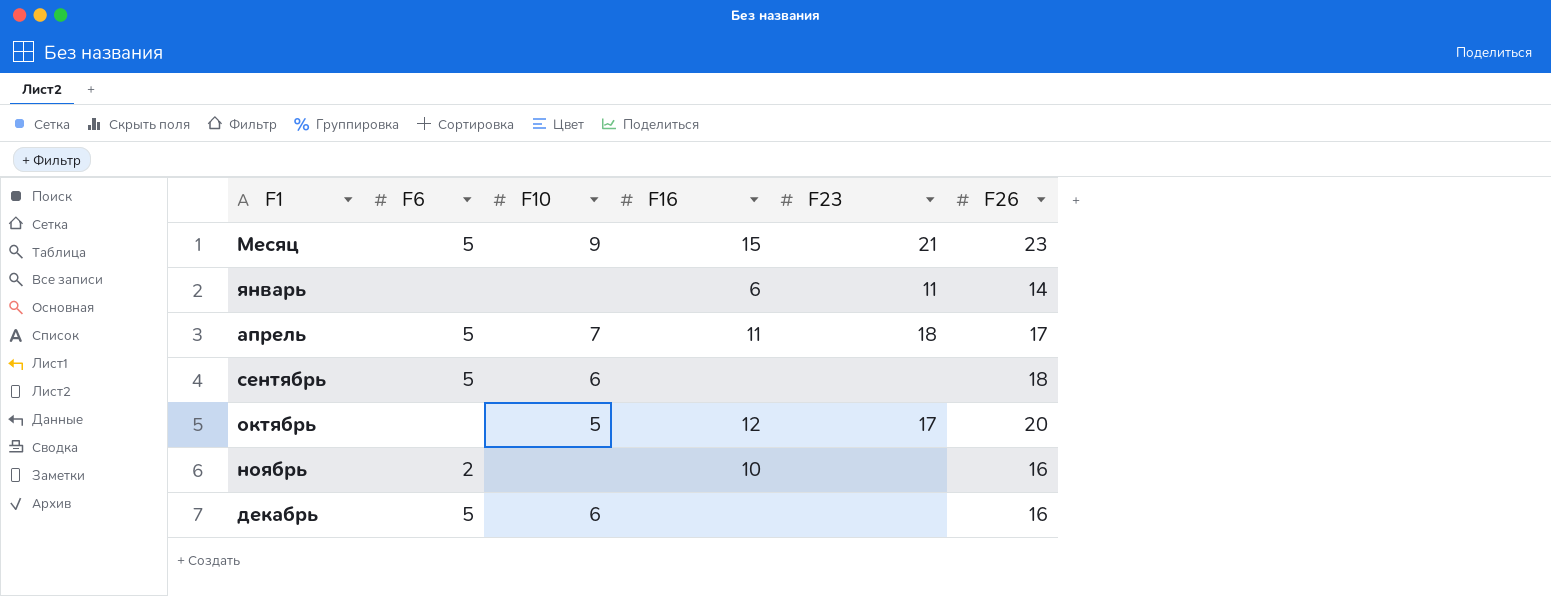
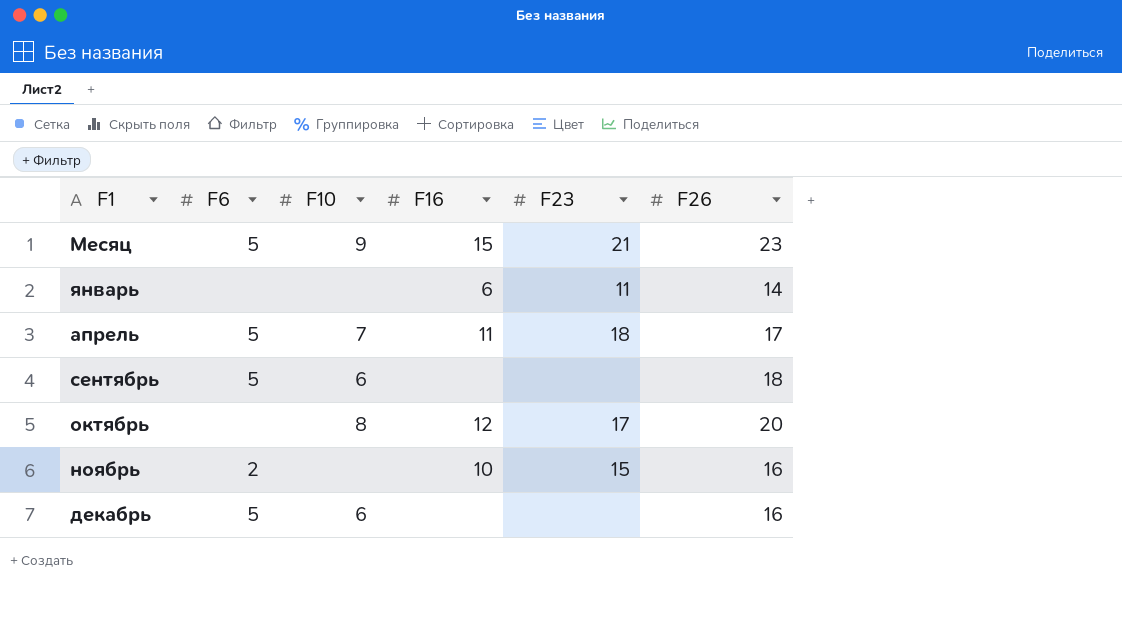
октябрь | F10: 5 -> 8
ноябрь | F23: none -> 15

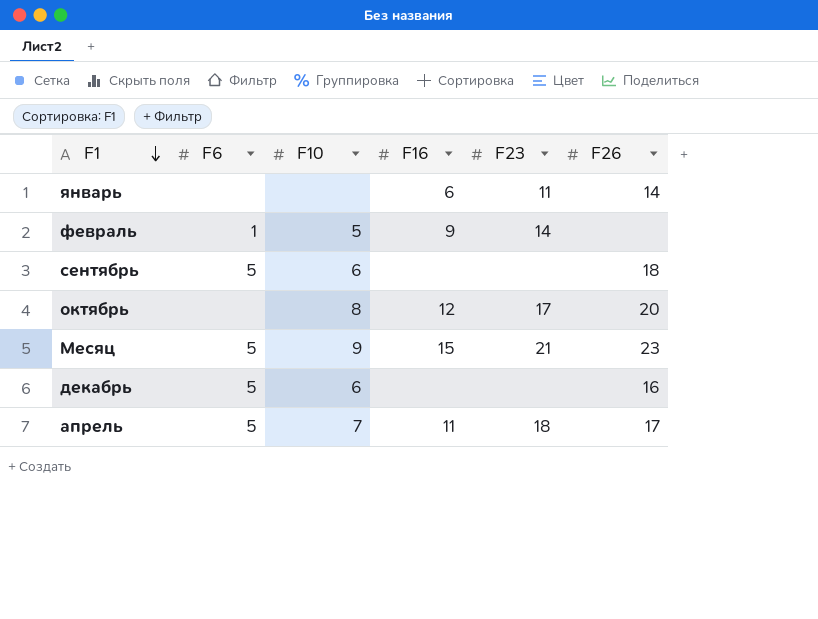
row order: none -> F1 descending
row ноябрь: 2 | none | 10 | 15 | 16 -> none
row февраль: none -> 1 | 5 | 9 | 14 | none

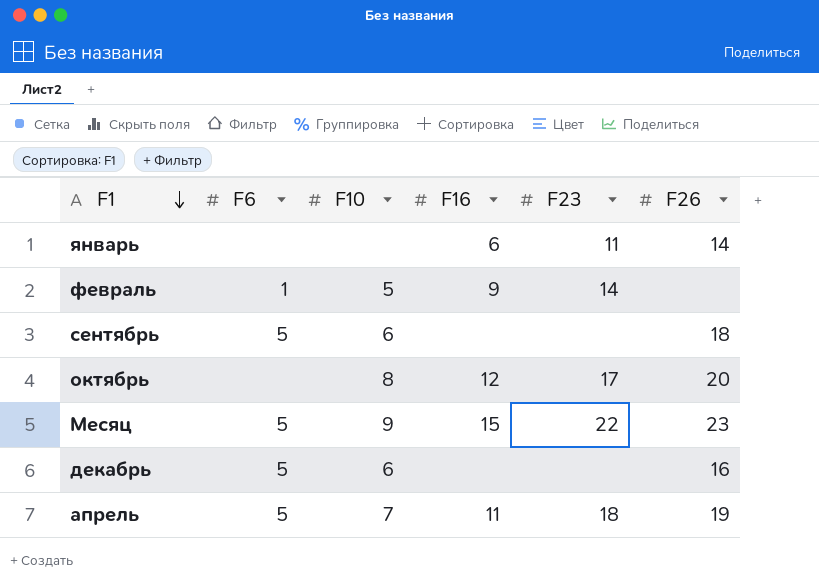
Месяц | F23: 21 -> 22
апрель | F26: 17 -> 19

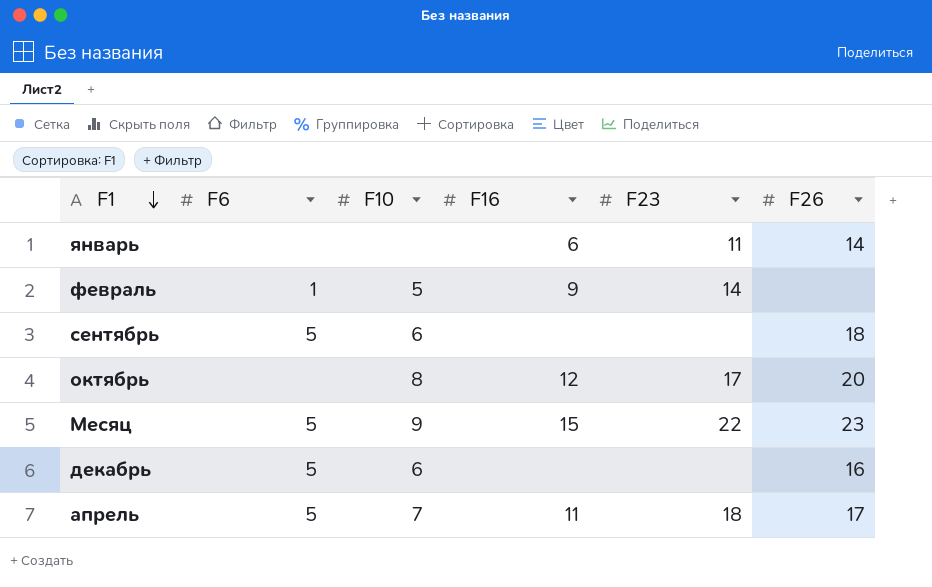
апрель | F26: 19 -> 17

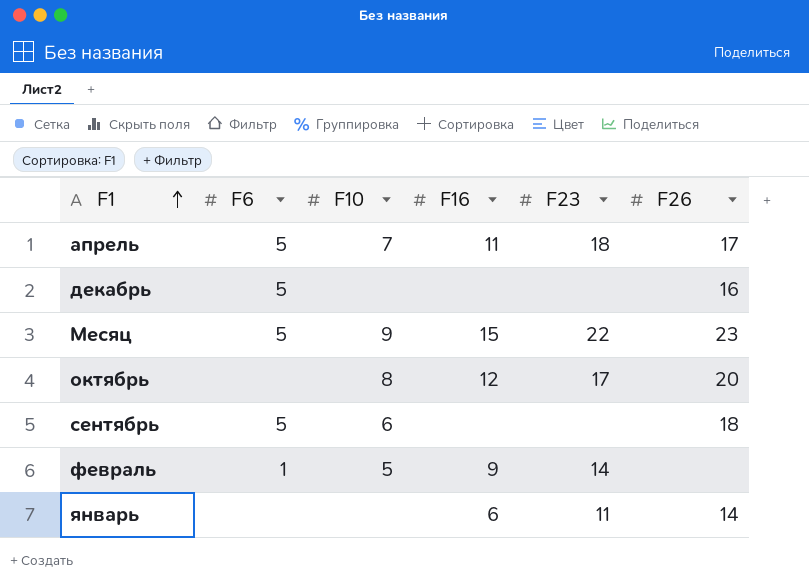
row order: F1 descending -> F1 ascending
декабрь | F10: 6 -> none

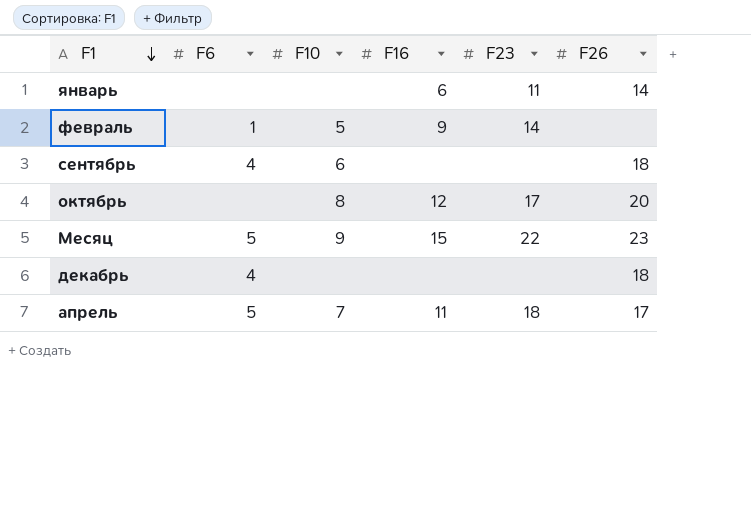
row order: F1 ascending -> F1 descending
сентябрь | F6: 5 -> 4
декабрь | F6: 5 -> 4
декабрь | F26: 16 -> 18

